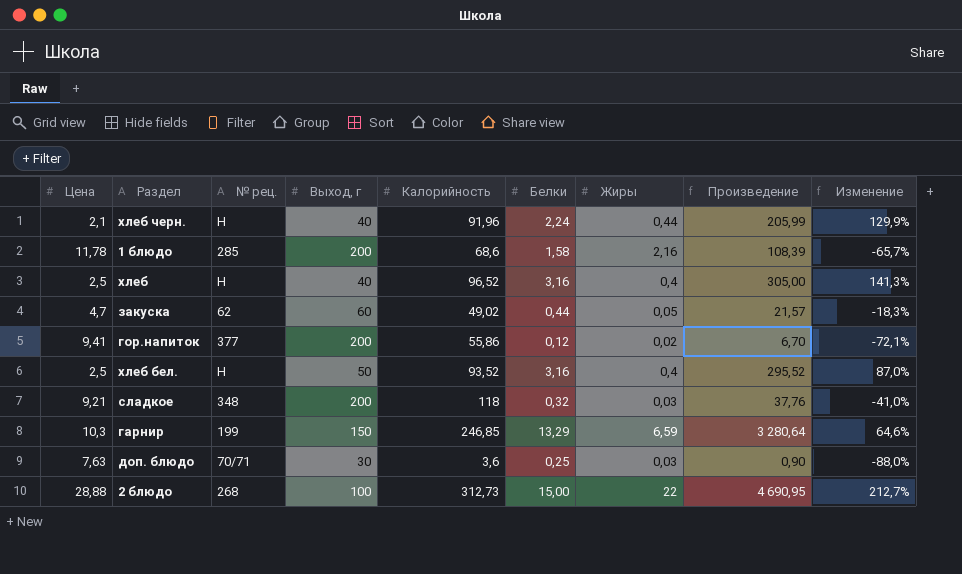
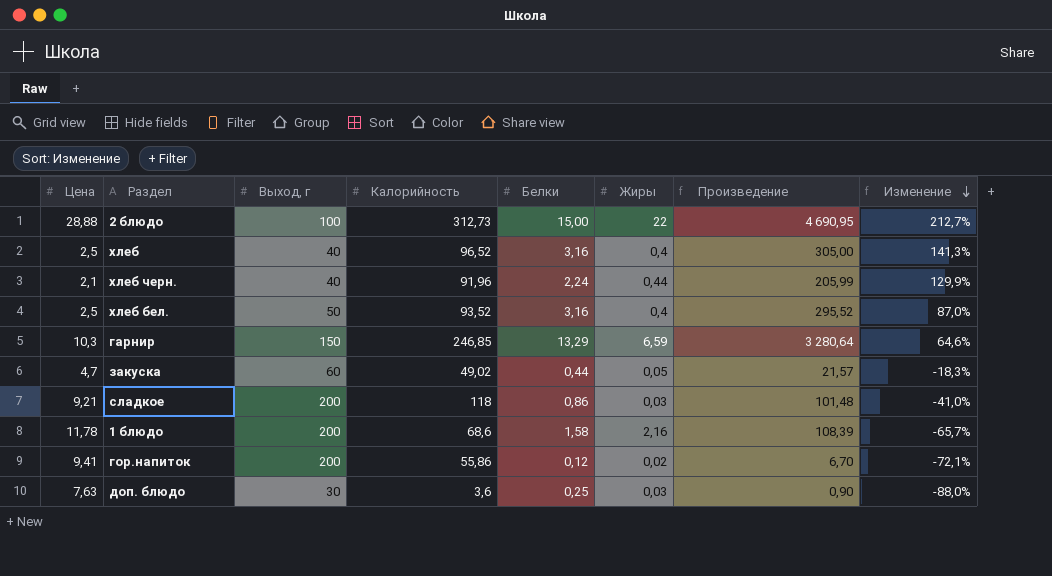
row order: none -> Изменение descending
column № рец. | position: 3 -> none
сладкое | Белки: 0,32 -> 0,86
сладкое | Произведение: 37,76 -> 101,48

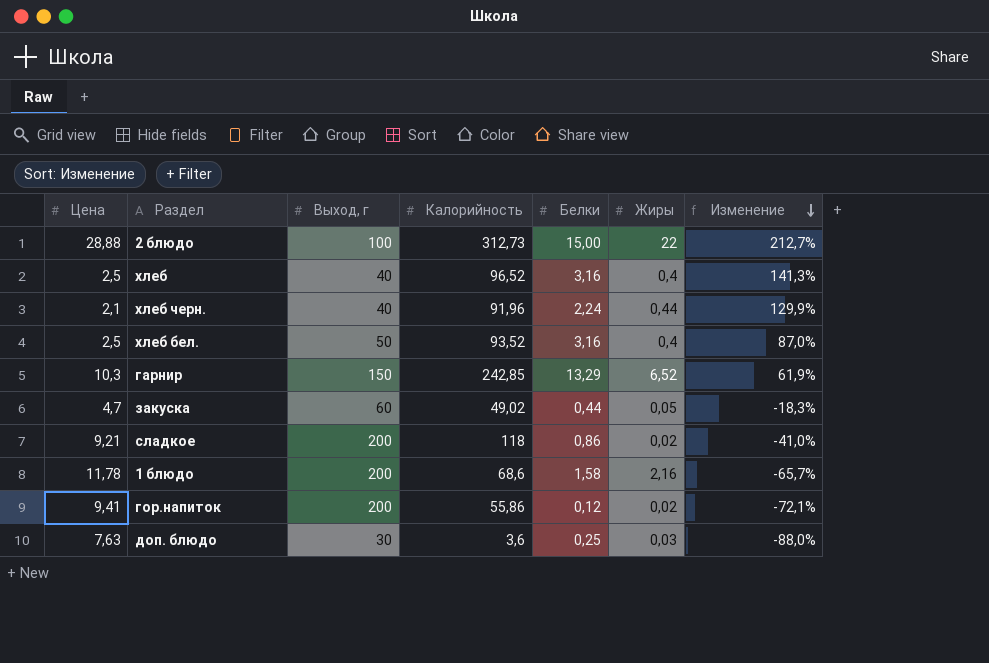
column Произведение | formula: [Калорийность] * [Белки] -> none
гарнир | Калорийность: 246,85 -> 242,85
гарнир | Жиры: 6,59 -> 6,52
гарнир | Изменение: 64,6% -> 61,9%
сладкое | Жиры: 0,03 -> 0,02

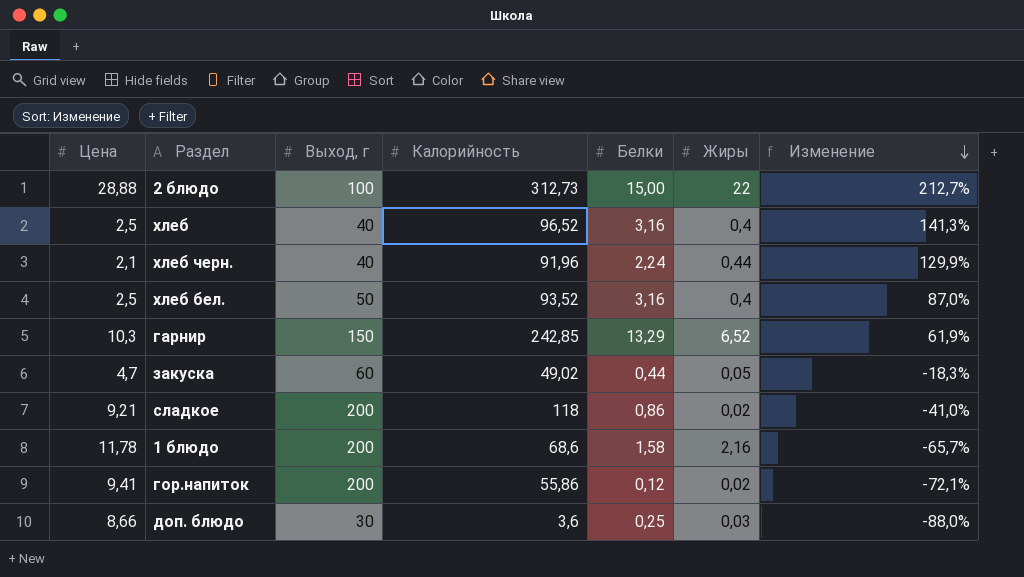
доп. блюдо | Цена: 7,63 -> 8,66

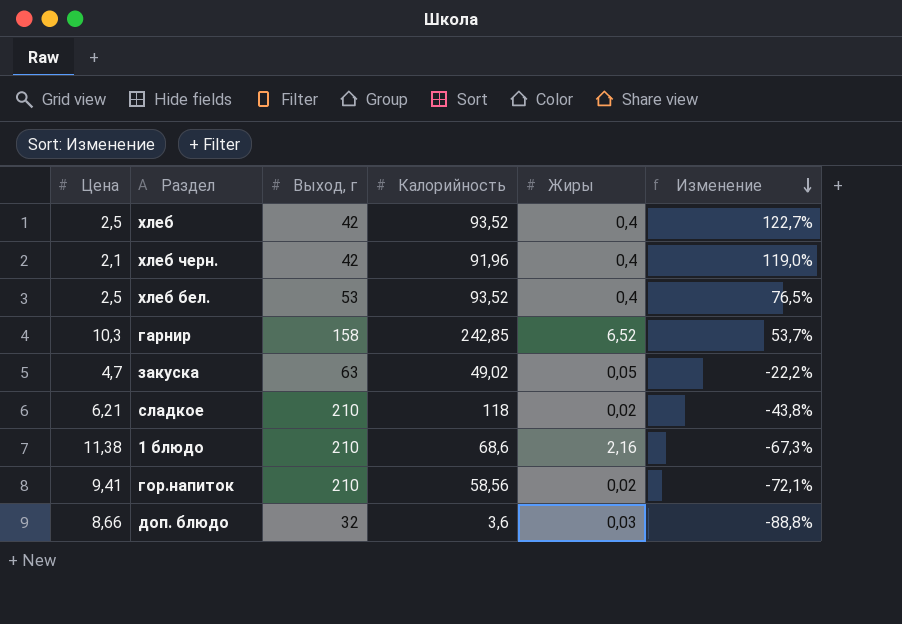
column Белки | position: 5 -> none
row 2 блюдо: 28,88 | 100 | 312,73 | 15,00 | 22 | 212,7% -> none
хлеб | Выход, г: 40 -> 42
хлеб | Калорийность: 96,52 -> 93,52
хлеб | Изменение: 141,3% -> 122,7%
хлеб черн. | Выход, г: 40 -> 42
хлеб черн. | Жиры: 0,44 -> 0,4
хлеб черн. | Изменение: 129,9% -> 119,0%
хлеб бел. | Выход, г: 50 -> 53
хлеб бел. | Изменение: 87,0% -> 76,5%
гарнир | Выход, г: 150 -> 158
гарнир | Изменение: 61,9% -> 53,7%
закуска | Выход, г: 60 -> 63
закуска | Изменение: -18,3% -> -22,2%
сладкое | Цена: 9,21 -> 6,21
сладкое | Выход, г: 200 -> 210
сладкое | Изменение: -41,0% -> -43,8%
1 блюдо | Цена: 11,78 -> 11,38
1 блюдо | Выход, г: 200 -> 210
1 блюдо | Изменение: -65,7% -> -67,3%
гор.напиток | Выход, г: 200 -> 210
гор.напиток | Калорийность: 55,86 -> 58,56
доп. блюдо | Выход, г: 30 -> 32
доп. блюдо | Изменение: -88,0% -> -88,8%

